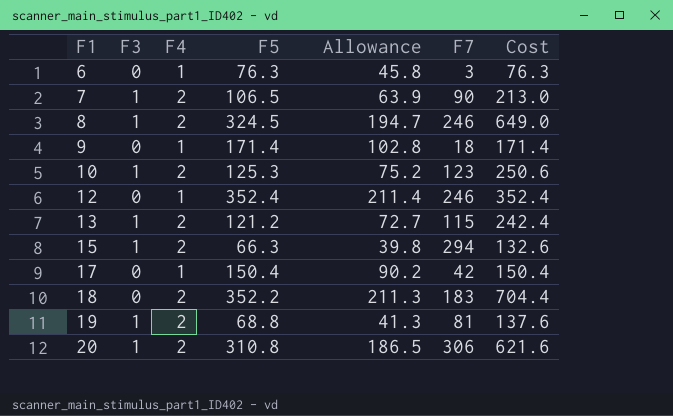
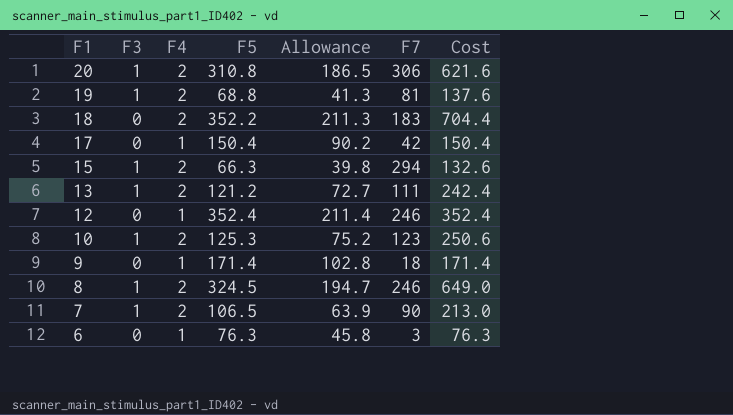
row order: F1 ascending -> F1 descending
13 | F7: 115 -> 111

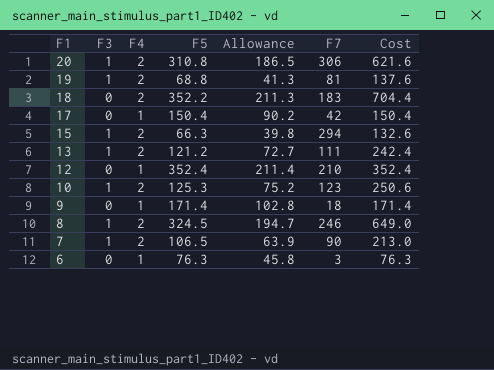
12 | F7: 246 -> 210

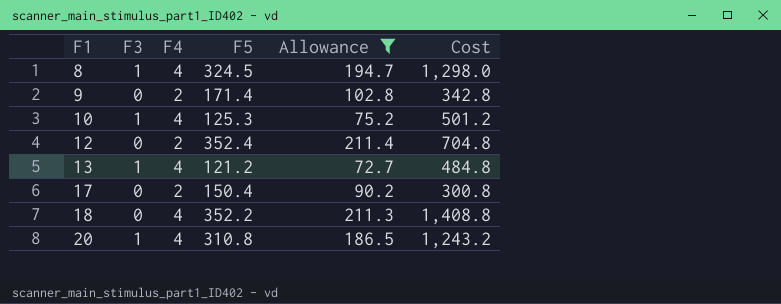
filter: none -> Allowance >= 72.7
row order: F1 descending -> F1 ascending
column F7 | position: 6 -> none
8 | F4: 2 -> 4
8 | Cost: 649.0 -> 1,298.0
9 | F4: 1 -> 2
9 | Cost: 171.4 -> 342.8
10 | F4: 2 -> 4
10 | Cost: 250.6 -> 501.2
12 | F4: 1 -> 2
12 | Cost: 352.4 -> 704.8
13 | F4: 2 -> 4
13 | Cost: 242.4 -> 484.8
17 | F4: 1 -> 2
17 | Cost: 150.4 -> 300.8
18 | F4: 2 -> 4
18 | Cost: 704.4 -> 1,408.8
20 | F4: 2 -> 4
20 | Cost: 621.6 -> 1,243.2

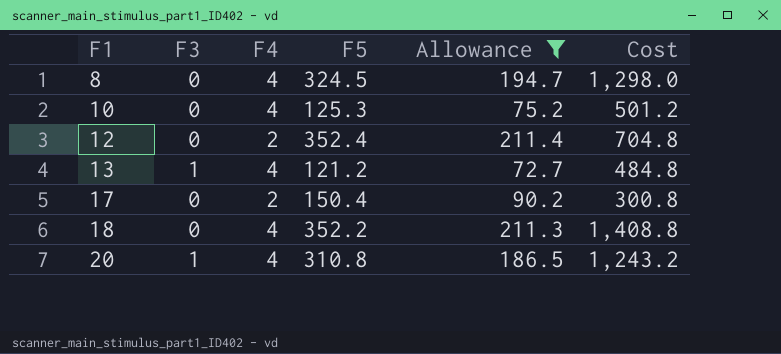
row 9: 0 | 2 | 171.4 | 102.8 | 342.8 -> none
8 | F3: 1 -> 0
10 | F3: 1 -> 0

